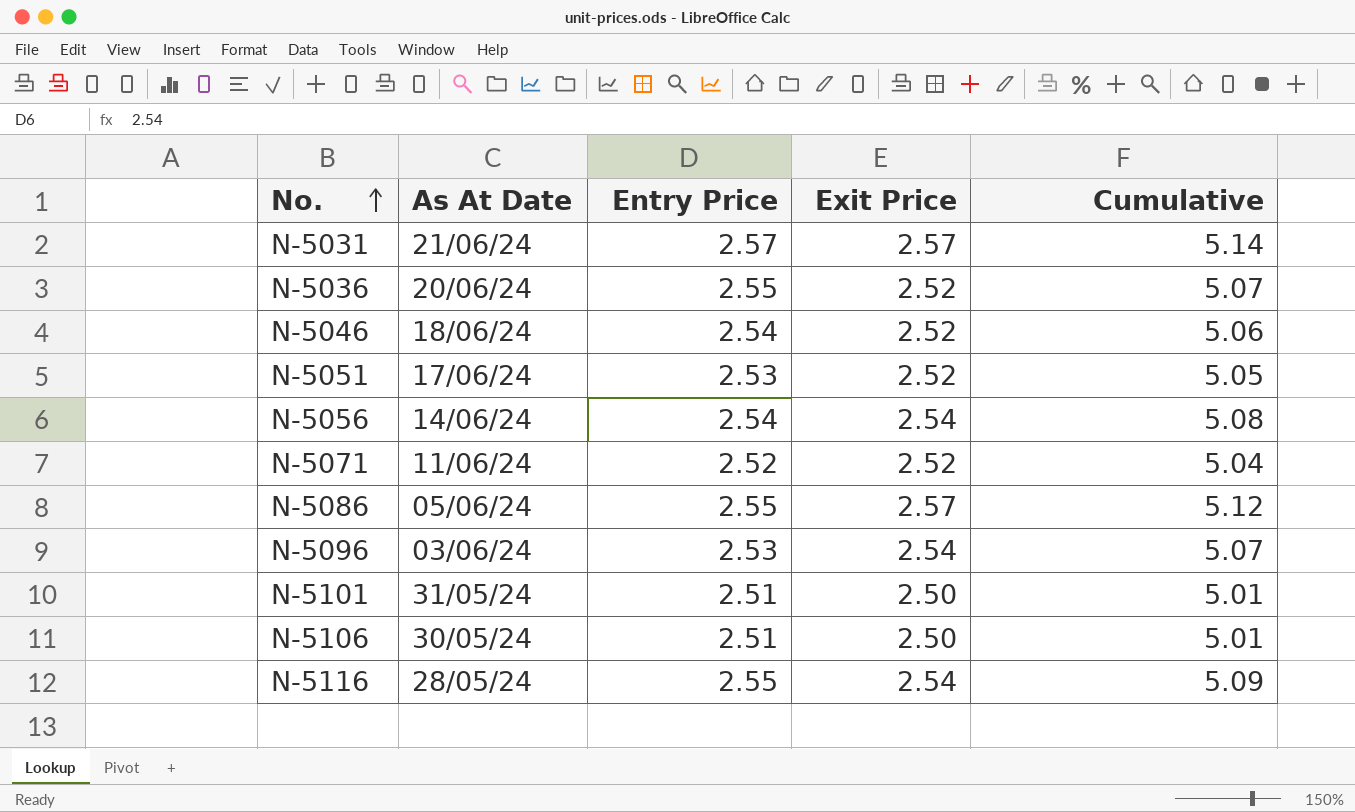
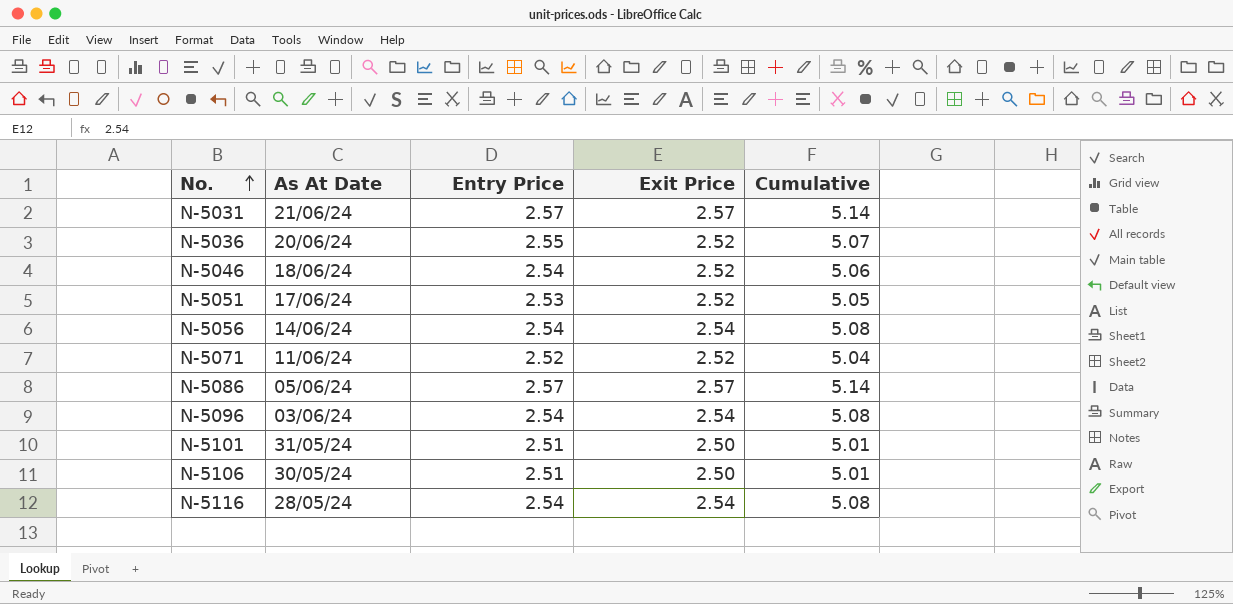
N-5086 | Entry Price: 2.55 -> 2.57
N-5086 | Cumulative: 5.12 -> 5.14
N-5096 | Entry Price: 2.53 -> 2.54
N-5096 | Cumulative: 5.07 -> 5.08
N-5116 | Entry Price: 2.55 -> 2.54
N-5116 | Cumulative: 5.09 -> 5.08

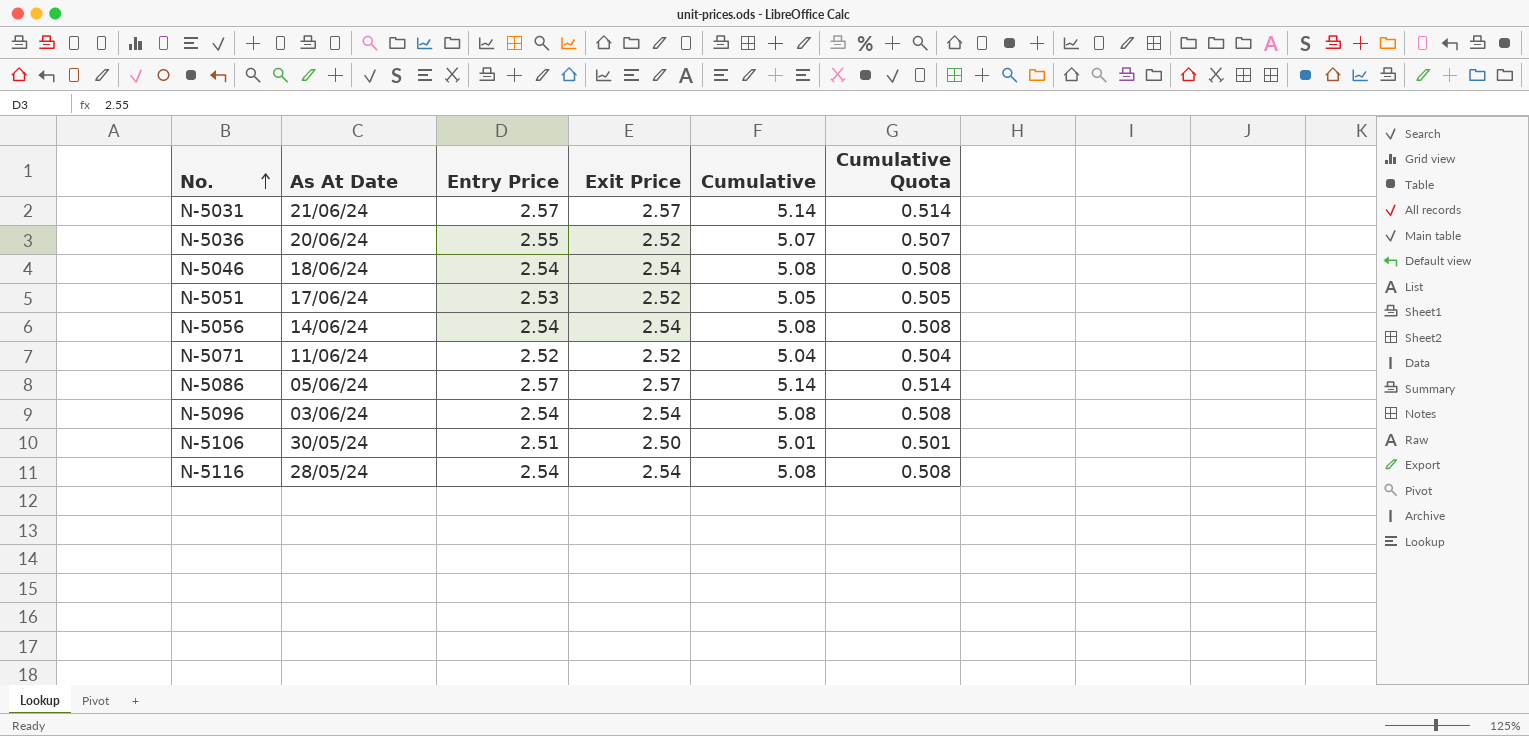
column Cumulative Quota | formula: none -> [Cumulative] * 0.1
row N-5101: 31/05/24 | 2.51 | 2.50 | 5.01 -> none
N-5046 | Exit Price: 2.52 -> 2.54
N-5046 | Cumulative: 5.06 -> 5.08

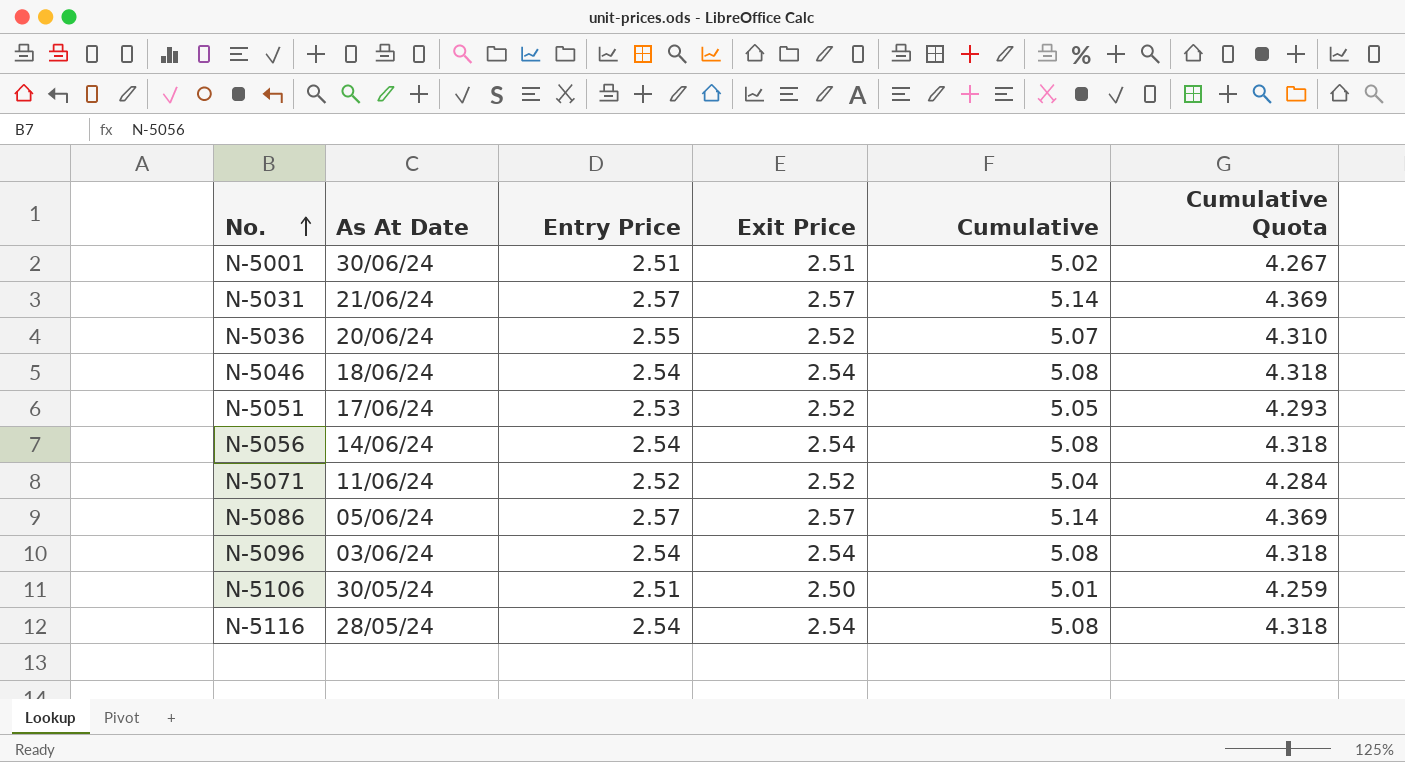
column Cumulative Quota | formula: [Cumulative] * 0.1 -> [Cumulative] * 0.85
row N-5001: none -> 30/06/24 | 2.51 | 2.51 | 5.02 | 4.267

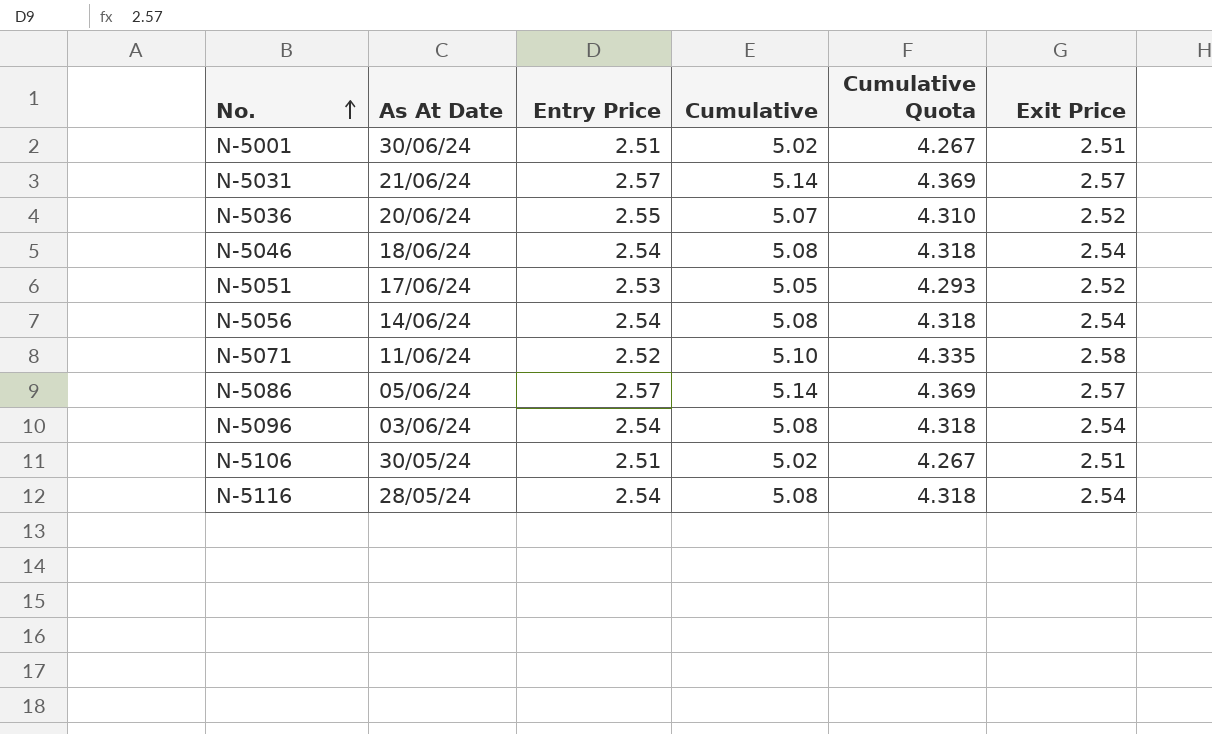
column Exit Price | position: 4 -> 6
N-5071 | Cumulative: 5.04 -> 5.10
N-5071 | Cumulative Quota: 4.284 -> 4.335
N-5071 | Exit Price: 2.52 -> 2.58
N-5106 | Cumulative: 5.01 -> 5.02
N-5106 | Cumulative Quota: 4.259 -> 4.267
N-5106 | Exit Price: 2.50 -> 2.51

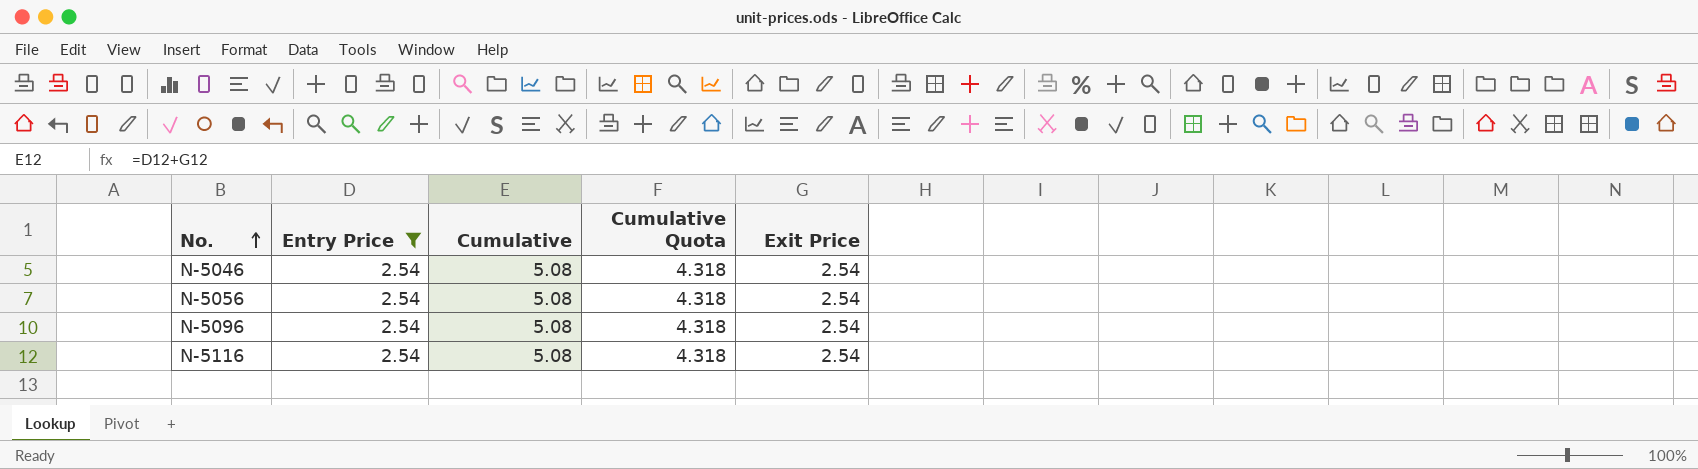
filter: none -> Entry Price = 2.54
column As At Date | position: 2 -> none

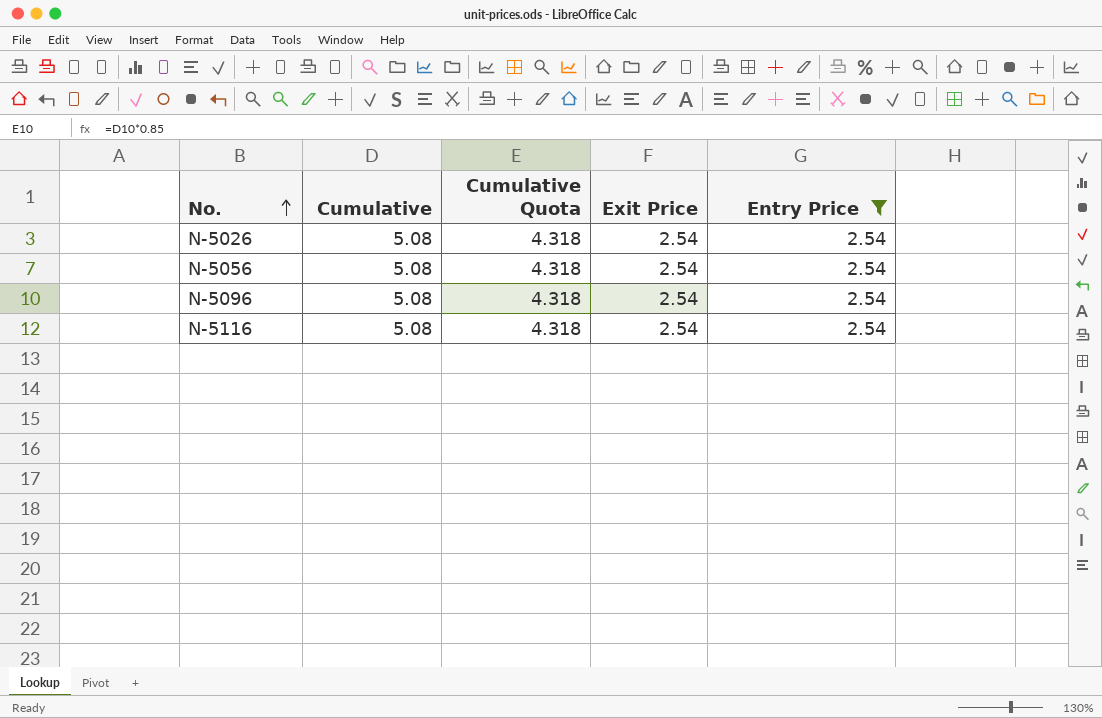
column Entry Price | position: 2 -> 5
row N-5046: 2.54 | 5.08 | 4.318 | 2.54 -> none
row N-5026: none -> 5.08 | 4.318 | 2.54 | 2.54

